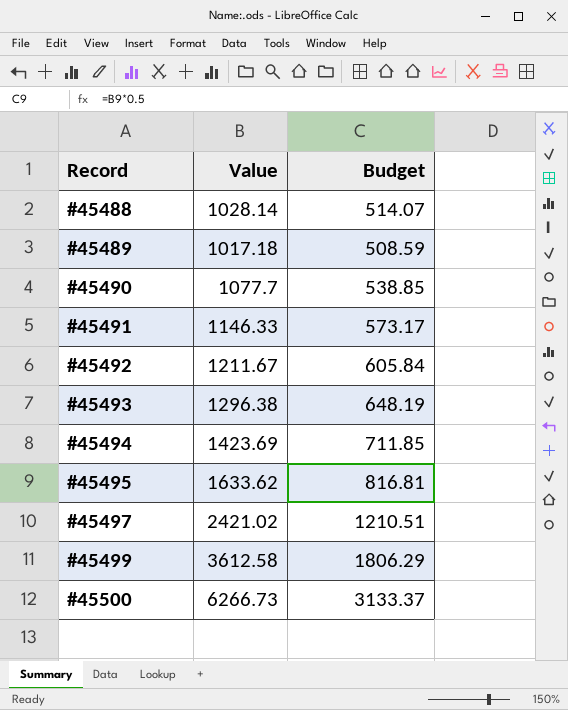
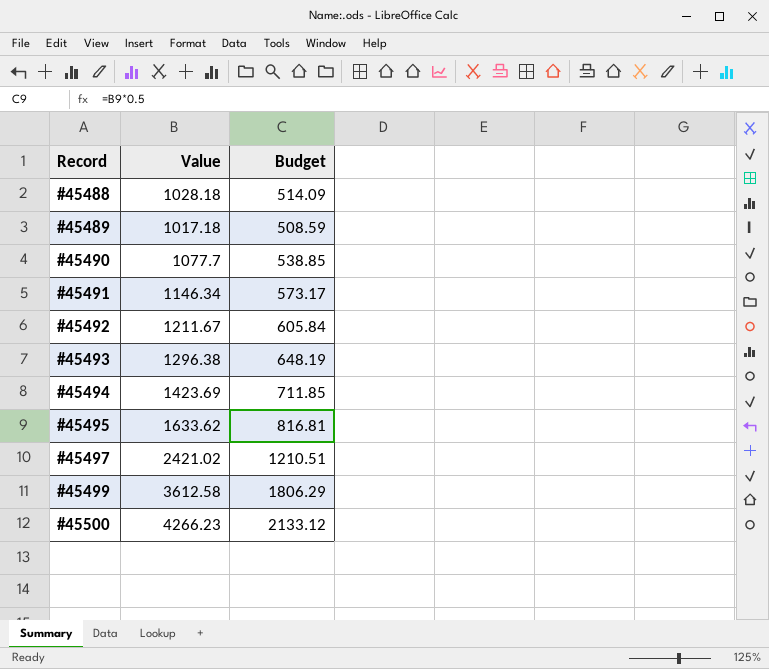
#45488 | Value: 1028.14 -> 1028.18
#45488 | Budget: 514.07 -> 514.09
#45491 | Value: 1146.33 -> 1146.34
#45500 | Value: 6266.73 -> 4266.23
#45500 | Budget: 3133.37 -> 2133.12

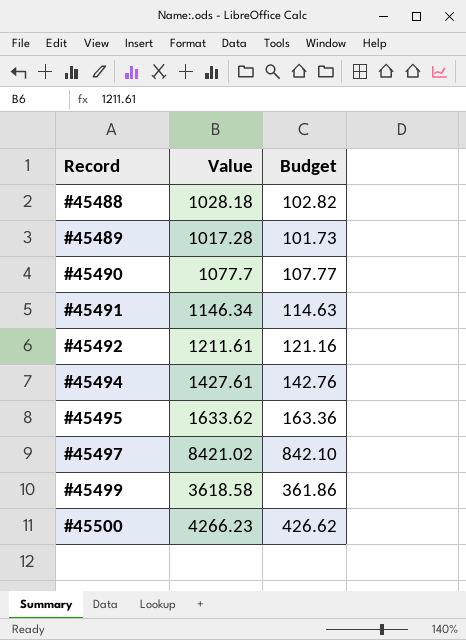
column Budget | formula: [Value] * 0.5 -> [Value] * 0.1
row #45493: 1296.38 | 648.19 -> none
#45489 | Value: 1017.18 -> 1017.28
#45492 | Value: 1211.67 -> 1211.61
#45494 | Value: 1423.69 -> 1427.61
#45497 | Value: 2421.02 -> 8421.02
#45499 | Value: 3612.58 -> 3618.58

